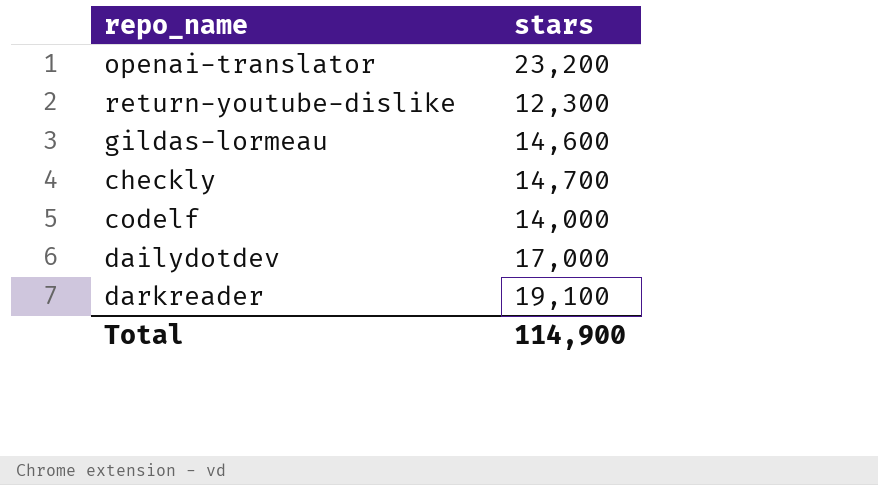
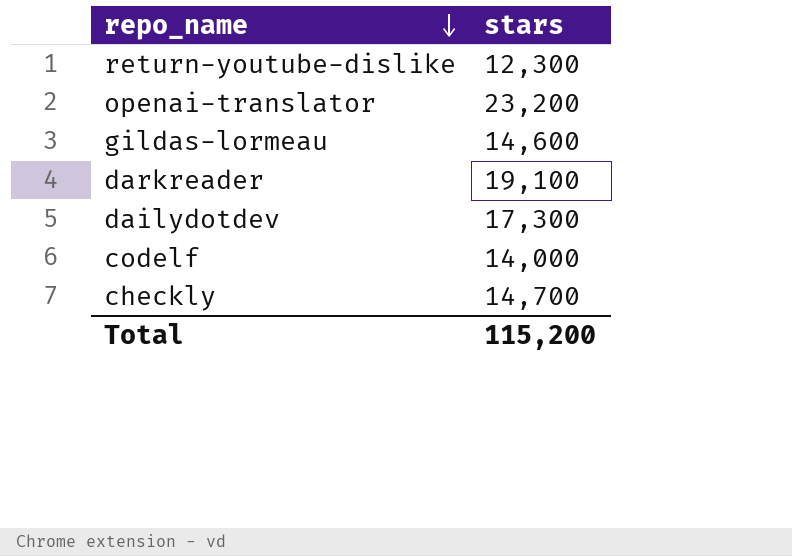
row order: none -> repo_name descending
dailydotdev | stars: 17,000 -> 17,300
Total | stars: 114,900 -> 115,200

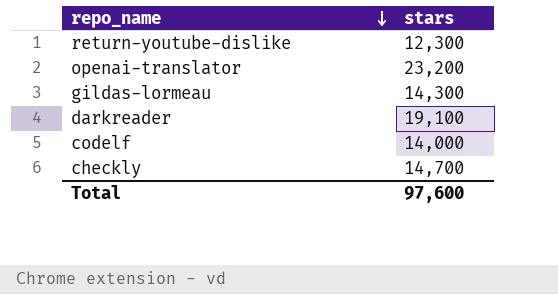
row dailydotdev: 17,300 -> none
gildas-lormeau | stars: 14,600 -> 14,300
Total | stars: 115,200 -> 97,600

